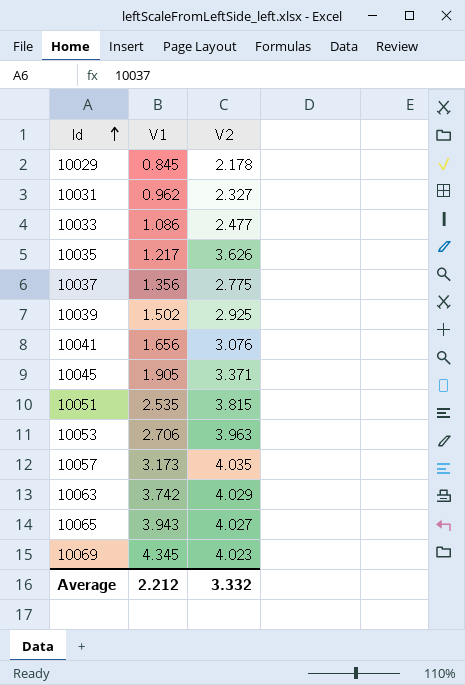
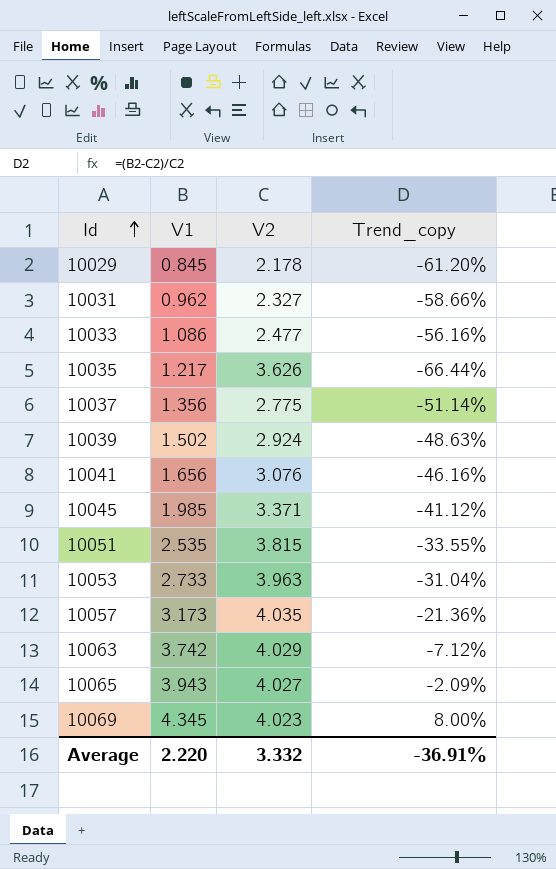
column Trend_copy | formula: none -> ([V1] - [V2]) / [V2]
10039 | V2: 2.925 -> 2.924
10045 | V1: 1.905 -> 1.985
10053 | V1: 2.706 -> 2.733
Average | V1: 2.212 -> 2.220

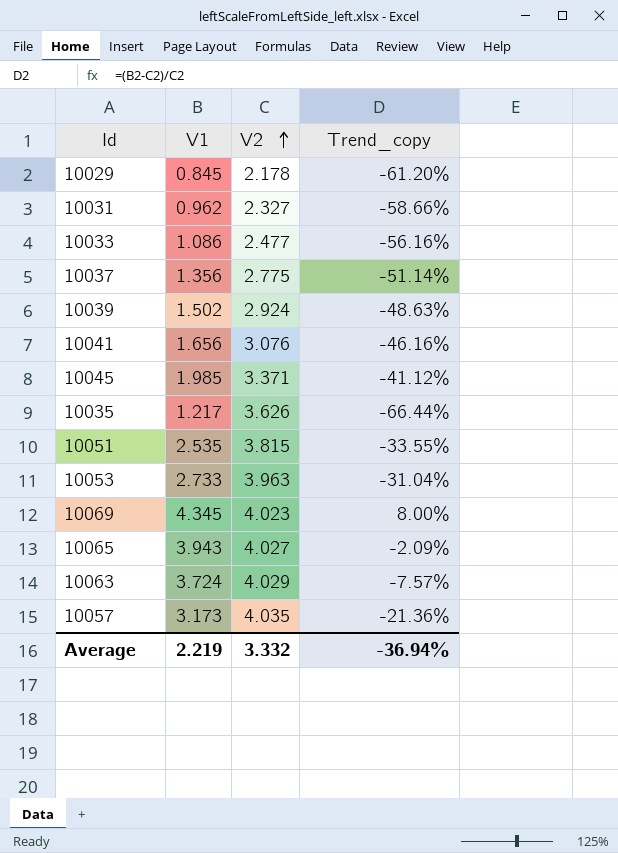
row order: Id ascending -> V2 ascending
10063 | V1: 3.742 -> 3.724
10063 | Trend_copy: -7.12% -> -7.57%
Average | V1: 2.220 -> 2.219
Average | Trend_copy: -36.91% -> -36.94%

